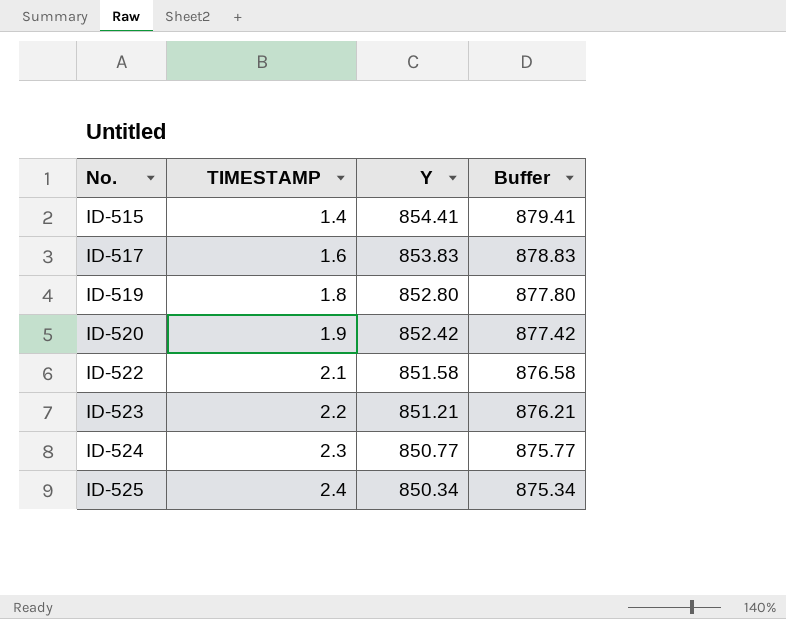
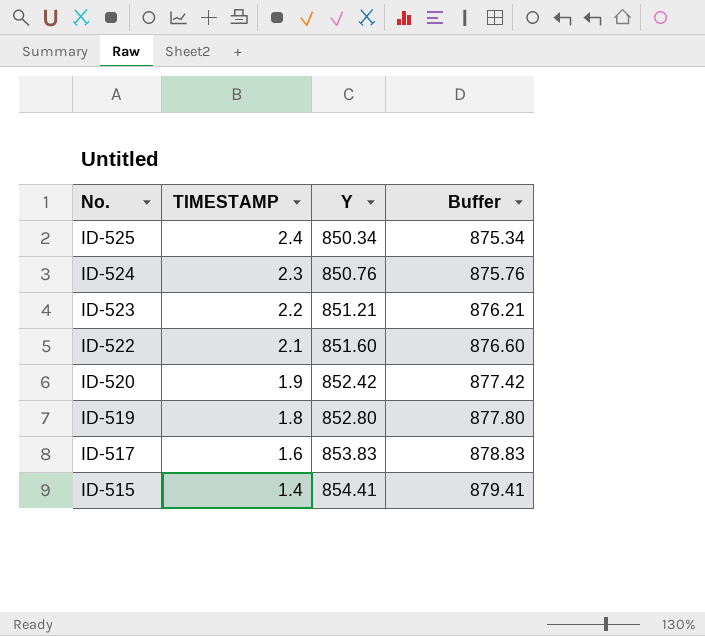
row order: No. ascending -> No. descending
ID-524 | Y: 850.77 -> 850.76
ID-524 | Buffer: 875.77 -> 875.76
ID-522 | Y: 851.58 -> 851.60
ID-522 | Buffer: 876.58 -> 876.60

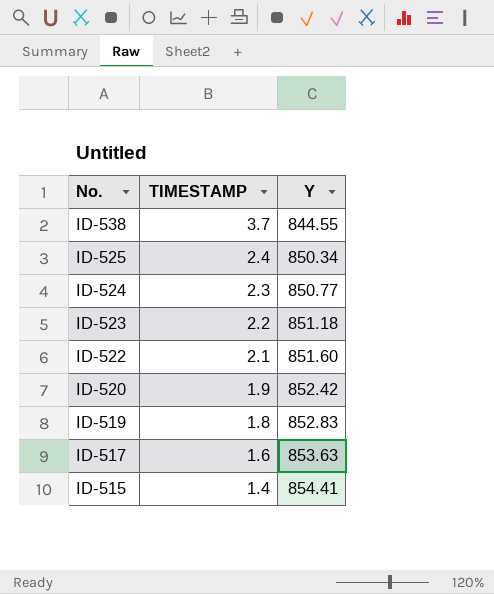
column Buffer | formula: [Y] + 25 -> none
row ID-538: none -> 3.7 | 844.55
ID-524 | Y: 850.76 -> 850.77
ID-523 | Y: 851.21 -> 851.18
ID-519 | Y: 852.80 -> 852.83
ID-517 | Y: 853.83 -> 853.63

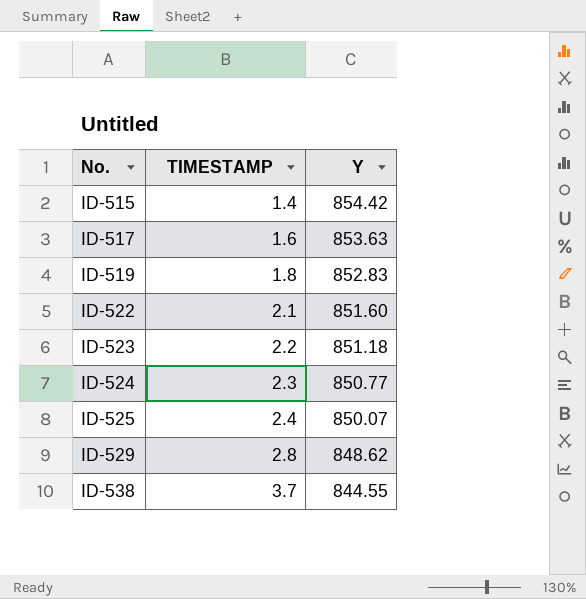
row order: No. descending -> No. ascending
row ID-520: 1.9 | 852.42 -> none
ID-515 | Y: 854.41 -> 854.42
ID-525 | Y: 850.34 -> 850.07
row ID-529: none -> 2.8 | 848.62

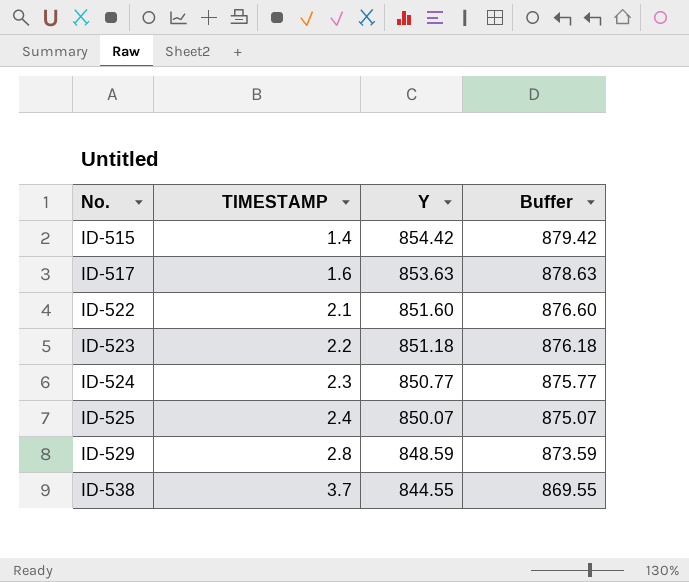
column Buffer | formula: none -> [Y] + 25
row ID-519: 1.8 | 852.83 -> none
ID-529 | Y: 848.62 -> 848.59

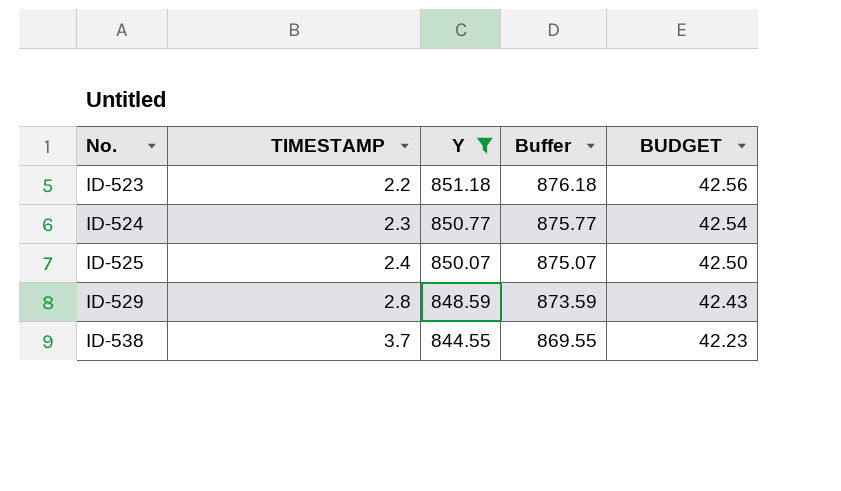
filter: none -> Y <= 851.18
column BUDGET | formula: none -> [Y] * 0.05

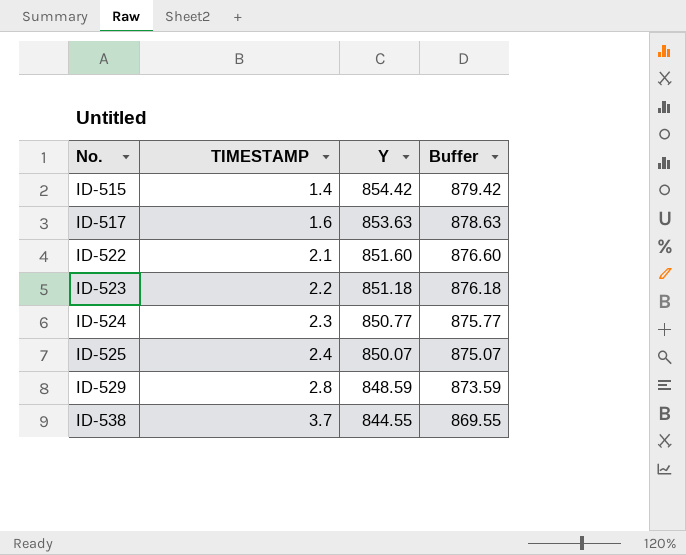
filter: Y <= 851.18 -> none
column BUDGET | formula: [Y] * 0.05 -> none

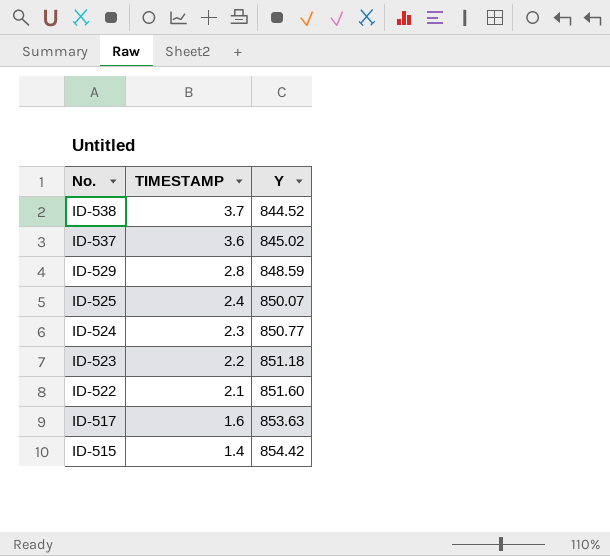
row order: No. ascending -> No. descending
column Buffer | formula: [Y] + 25 -> none
ID-538 | Y: 844.55 -> 844.52
row ID-537: none -> 3.6 | 845.02

